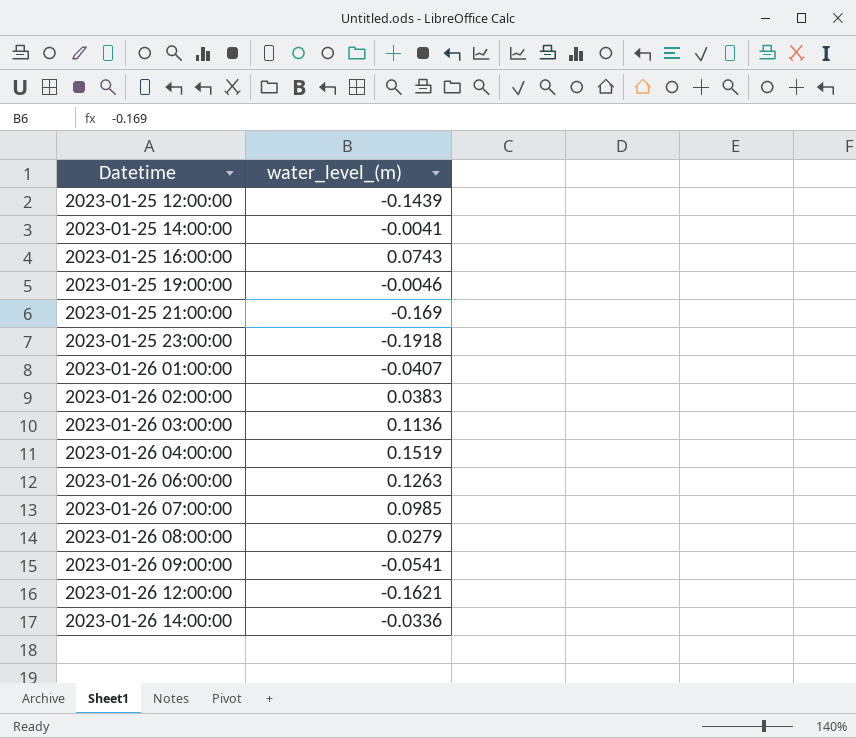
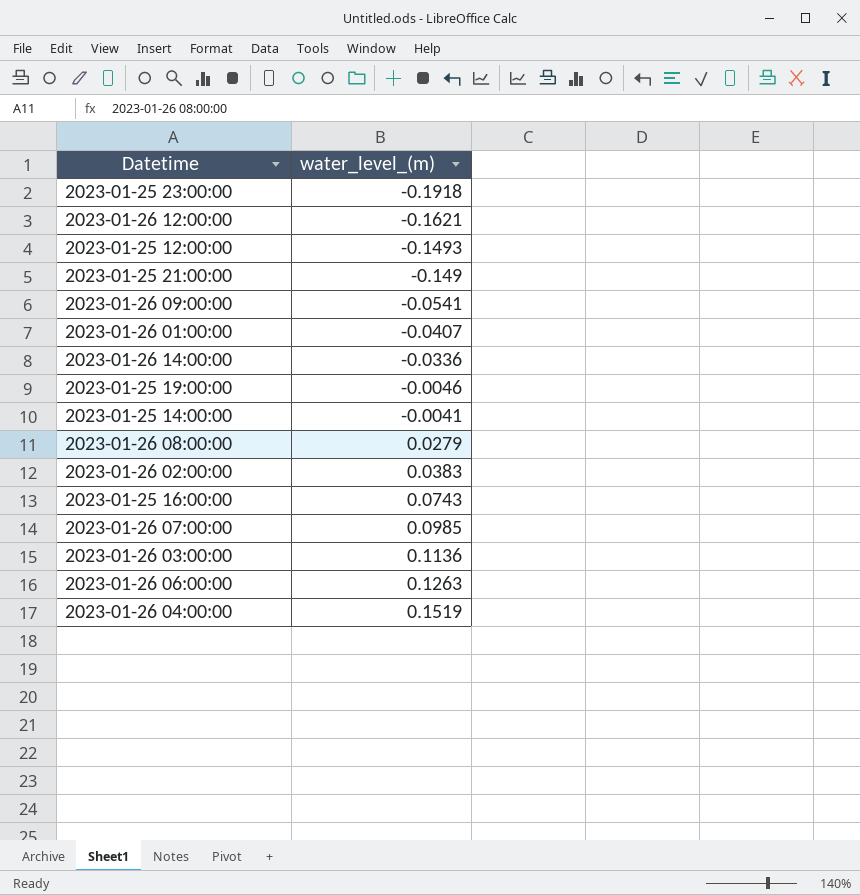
row order: Datetime ascending -> water_level_(m) ascending
2023-01-25 12:00:00 | water_level_(m): -0.1439 -> -0.1493
2023-01-25 21:00:00 | water_level_(m): -0.169 -> -0.149

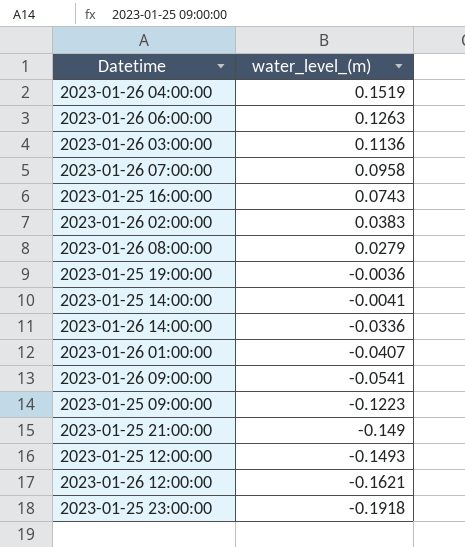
row order: water_level_(m) ascending -> water_level_(m) descending
2023-01-26 07:00:00 | water_level_(m): 0.0985 -> 0.0958
2023-01-25 19:00:00 | water_level_(m): -0.0046 -> -0.0036
row 2023-01-25 09:00:00: none -> -0.1223

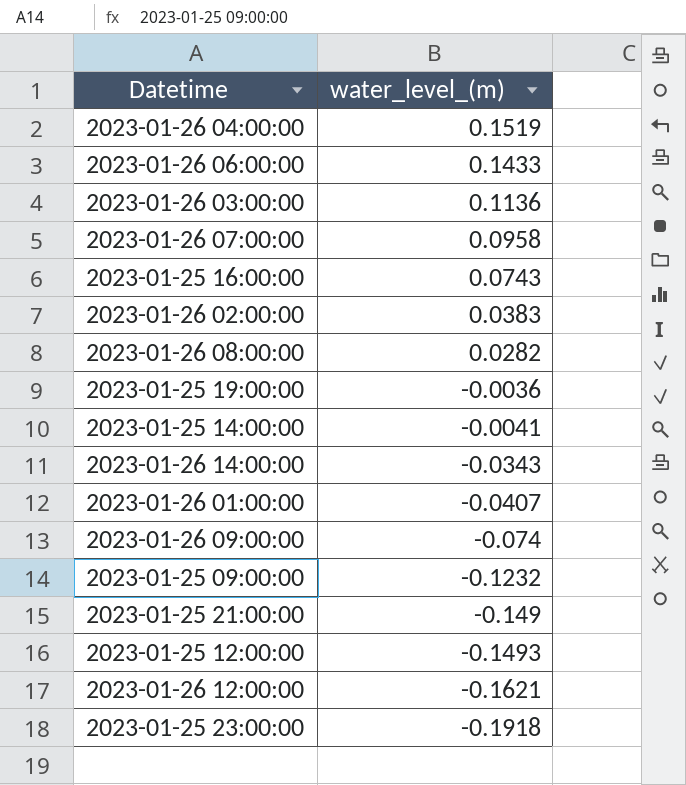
2023-01-26 06:00:00 | water_level_(m): 0.1263 -> 0.1433
2023-01-26 08:00:00 | water_level_(m): 0.0279 -> 0.0282
2023-01-26 14:00:00 | water_level_(m): -0.0336 -> -0.0343
2023-01-26 09:00:00 | water_level_(m): -0.0541 -> -0.074
2023-01-25 09:00:00 | water_level_(m): -0.1223 -> -0.1232

